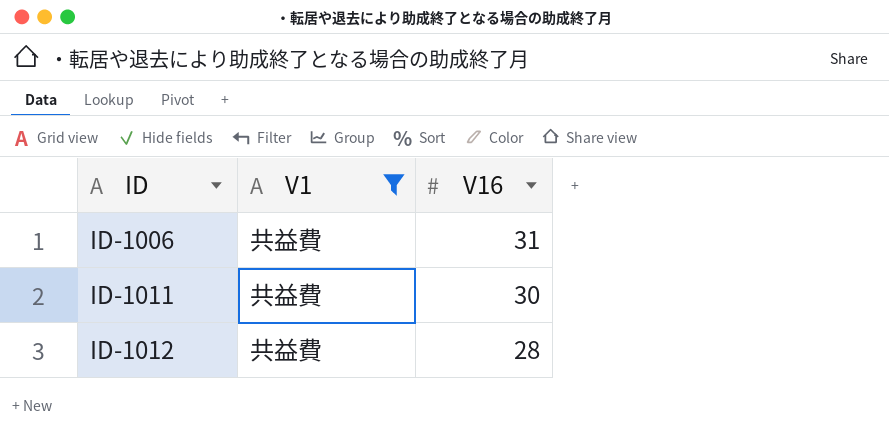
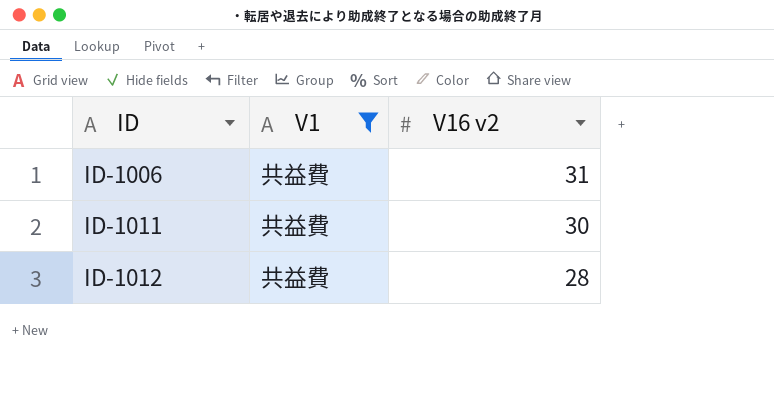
column name: V16 -> V16 v2

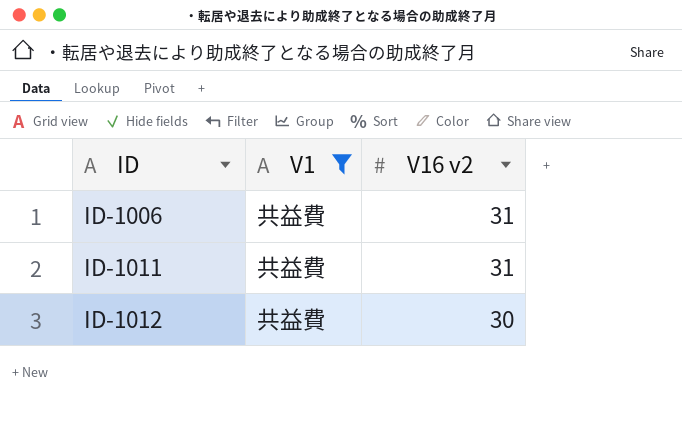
ID-1011 | V16 v2: 30 -> 31
ID-1012 | V16 v2: 28 -> 30

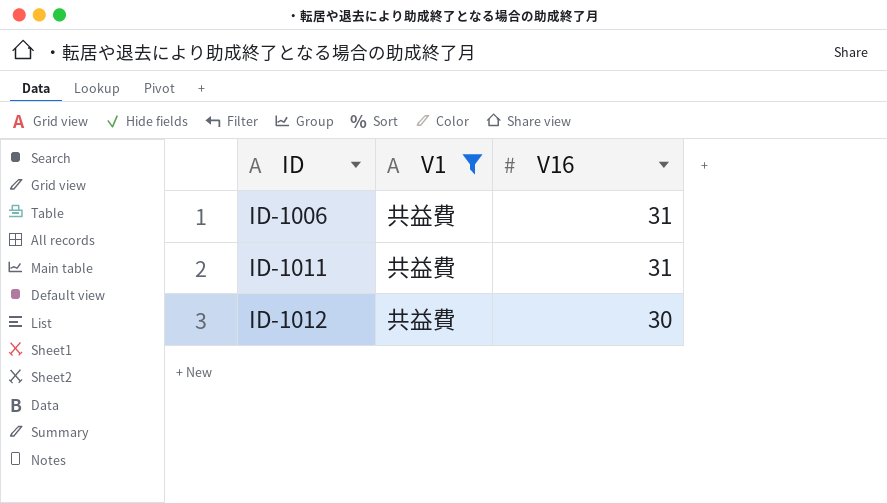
column name: V16 v2 -> V16

